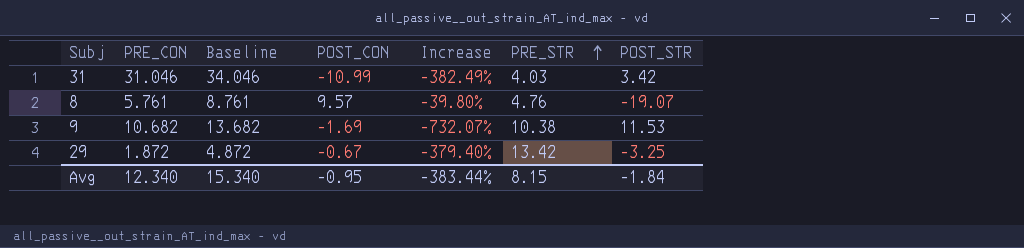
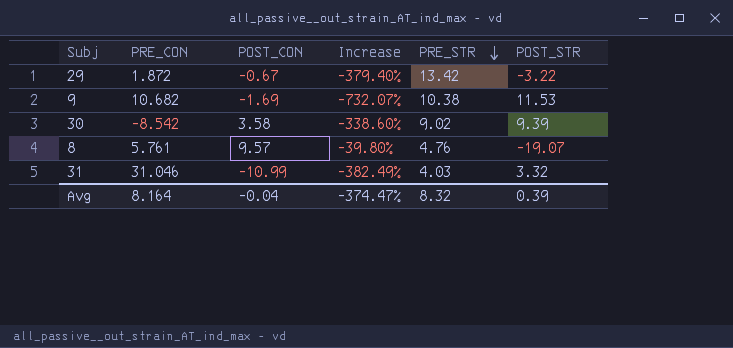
row order: PRE_STR ascending -> PRE_STR descending
column Baseline | formula: [PRE_CON] + 3 -> none
29 | POST_STR: -3.25 -> -3.22
row 30: none -> -8.542 | 3.58 | -338.60% | 9.02 | 9.39
31 | POST_STR: 3.42 -> 3.32
Avg | PRE_CON: 12.340 -> 8.164
Avg | POST_CON: -0.95 -> -0.04
Avg | Increase: -383.44% -> -374.47%
Avg | PRE_STR: 8.15 -> 8.32
Avg | POST_STR: -1.84 -> 0.39

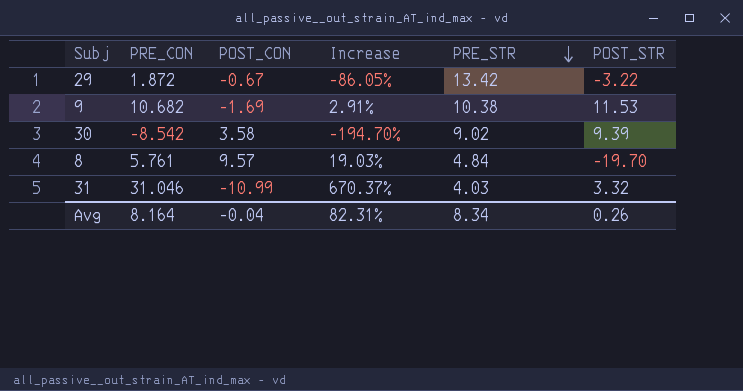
column Increase | formula: ([PRE_CON] - [POST_CON]) / [POST_CON] -> ([PRE_CON] - [PRE_STR]) / [PRE_STR]
8 | PRE_STR: 4.76 -> 4.84
8 | POST_STR: -19.07 -> -19.70
Avg | Increase: -374.47% -> 82.31%
Avg | PRE_STR: 8.32 -> 8.34
Avg | POST_STR: 0.39 -> 0.26

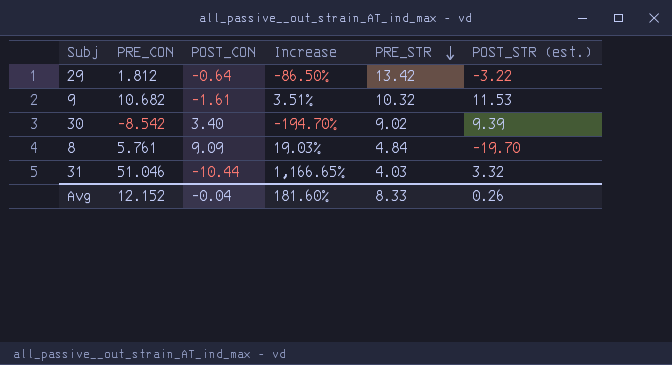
column name: POST_STR -> POST_STR (est.)
29 | PRE_CON: 1.872 -> 1.812
29 | POST_CON: -0.67 -> -0.64
29 | Increase: -86.05% -> -86.50%
9 | POST_CON: -1.69 -> -1.61
9 | Increase: 2.91% -> 3.51%
9 | PRE_STR: 10.38 -> 10.32
30 | POST_CON: 3.58 -> 3.40
8 | POST_CON: 9.57 -> 9.09
31 | PRE_CON: 31.046 -> 51.046
31 | POST_CON: -10.99 -> -10.44
31 | Increase: 670.37% -> 1,166.65%
Avg | PRE_CON: 8.164 -> 12.152
Avg | Increase: 82.31% -> 181.60%
Avg | PRE_STR: 8.34 -> 8.33

